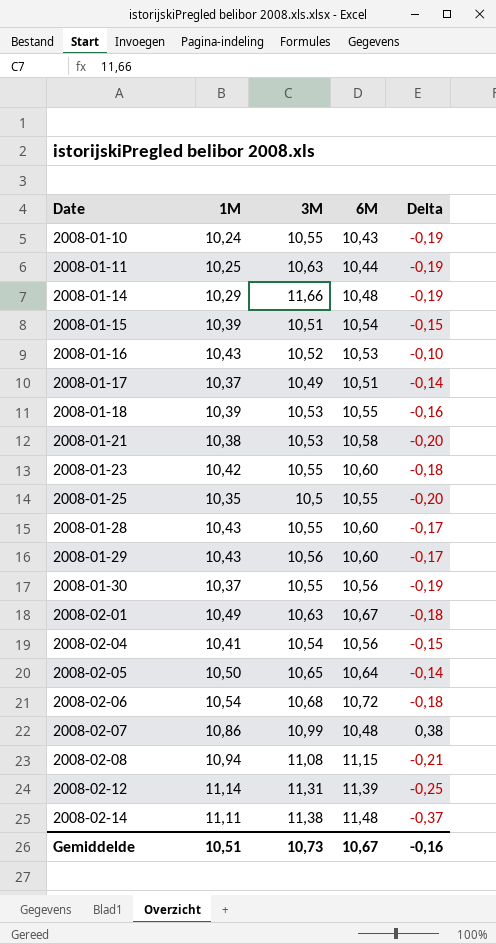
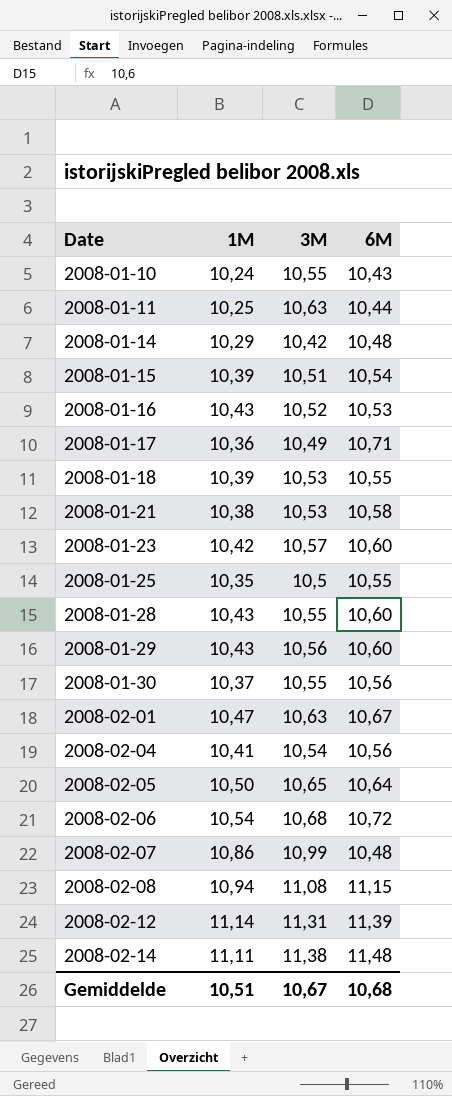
column Delta | formula: [1M] - [6M] -> none
2008-01-14 | 3M: 11,66 -> 10,42
2008-01-17 | 1M: 10,37 -> 10,36
2008-01-17 | 6M: 10,51 -> 10,71
2008-01-23 | 3M: 10,55 -> 10,57
2008-02-01 | 1M: 10,49 -> 10,47
Gemiddelde | 3M: 10,73 -> 10,67
Gemiddelde | 6M: 10,67 -> 10,68

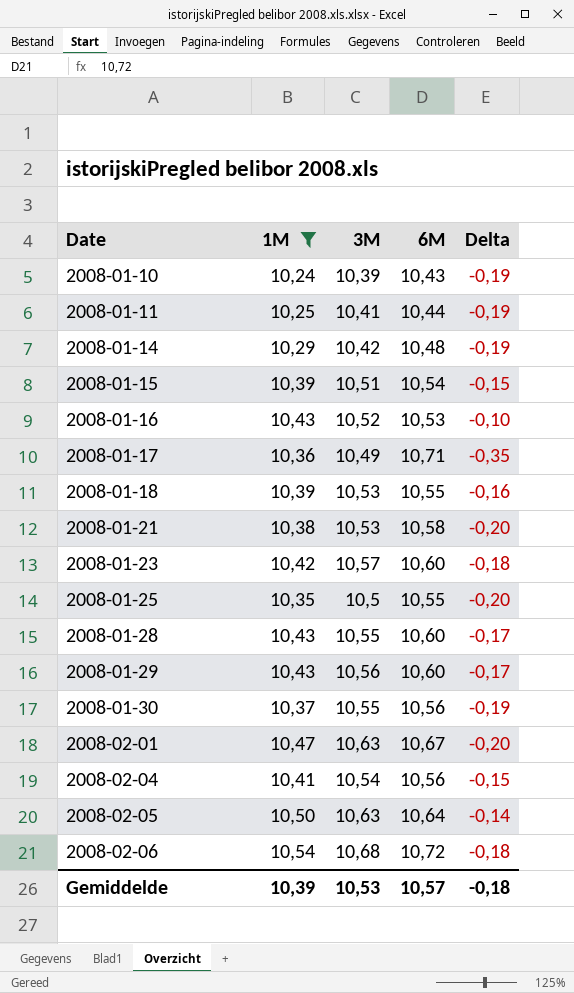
filter: none -> 1M <= 10,54
column Delta | formula: none -> [1M] - [6M]
2008-01-10 | 3M: 10,55 -> 10,39
2008-01-11 | 3M: 10,63 -> 10,41
2008-02-05 | 3M: 10,65 -> 10,63
Gemiddelde | 1M: 10,51 -> 10,39
Gemiddelde | 3M: 10,67 -> 10,53
Gemiddelde | 6M: 10,68 -> 10,57

